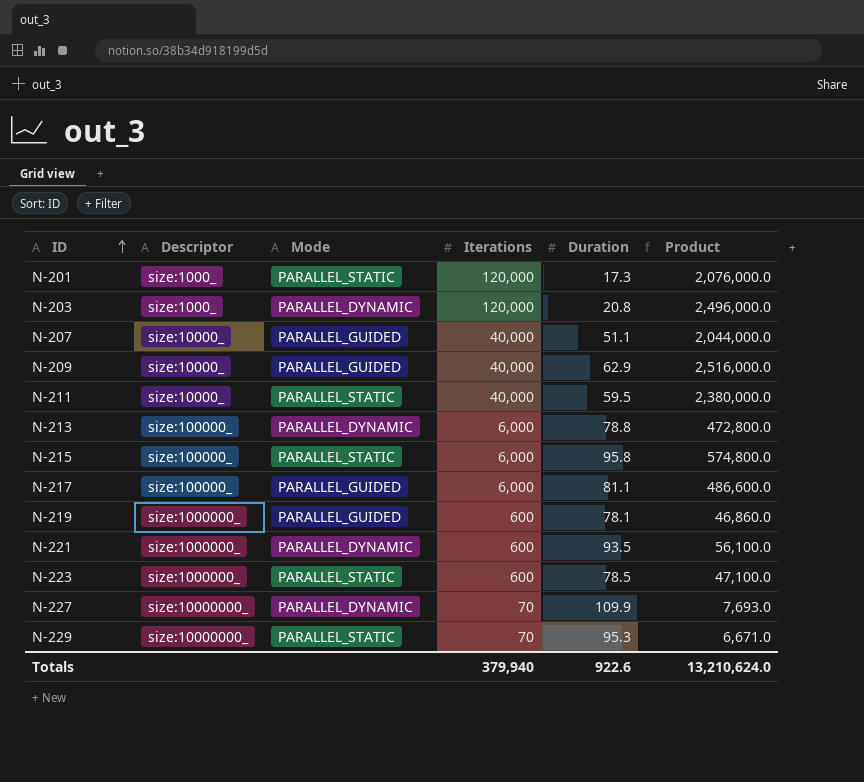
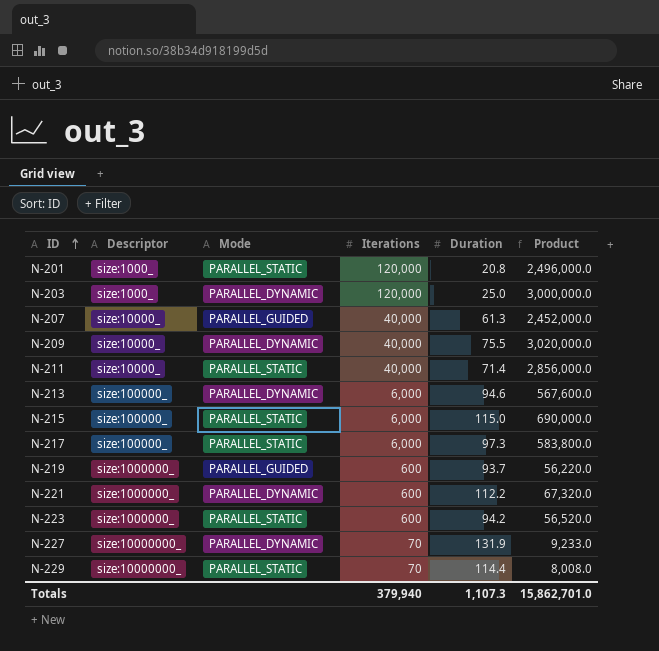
N-201 | Duration: 17.3 -> 20.8
N-201 | Product: 2,076,000.0 -> 2,496,000.0
N-203 | Duration: 20.8 -> 25.0
N-203 | Product: 2,496,000.0 -> 3,000,000.0
N-207 | Duration: 51.1 -> 61.3
N-207 | Product: 2,044,000.0 -> 2,452,000.0
N-209 | Mode: PARALLEL_GUIDED -> PARALLEL_DYNAMIC
N-209 | Duration: 62.9 -> 75.5
N-209 | Product: 2,516,000.0 -> 3,020,000.0
N-211 | Duration: 59.5 -> 71.4
N-211 | Product: 2,380,000.0 -> 2,856,000.0
N-213 | Duration: 78.8 -> 94.6
N-213 | Product: 472,800.0 -> 567,600.0
N-215 | Duration: 95.8 -> 115.0
N-215 | Product: 574,800.0 -> 690,000.0
N-217 | Mode: PARALLEL_GUIDED -> PARALLEL_STATIC
N-217 | Duration: 81.1 -> 97.3
N-217 | Product: 486,600.0 -> 583,800.0
N-219 | Duration: 78.1 -> 93.7
N-219 | Product: 46,860.0 -> 56,220.0
N-221 | Duration: 93.5 -> 112.2
N-221 | Product: 56,100.0 -> 67,320.0
N-223 | Duration: 78.5 -> 94.2
N-223 | Product: 47,100.0 -> 56,520.0
N-227 | Duration: 109.9 -> 131.9
N-227 | Product: 7,693.0 -> 9,233.0
N-229 | Duration: 95.3 -> 114.4
N-229 | Product: 6,671.0 -> 8,008.0
Totals | Duration: 922.6 -> 1,107.3
Totals | Product: 13,210,624.0 -> 15,862,701.0

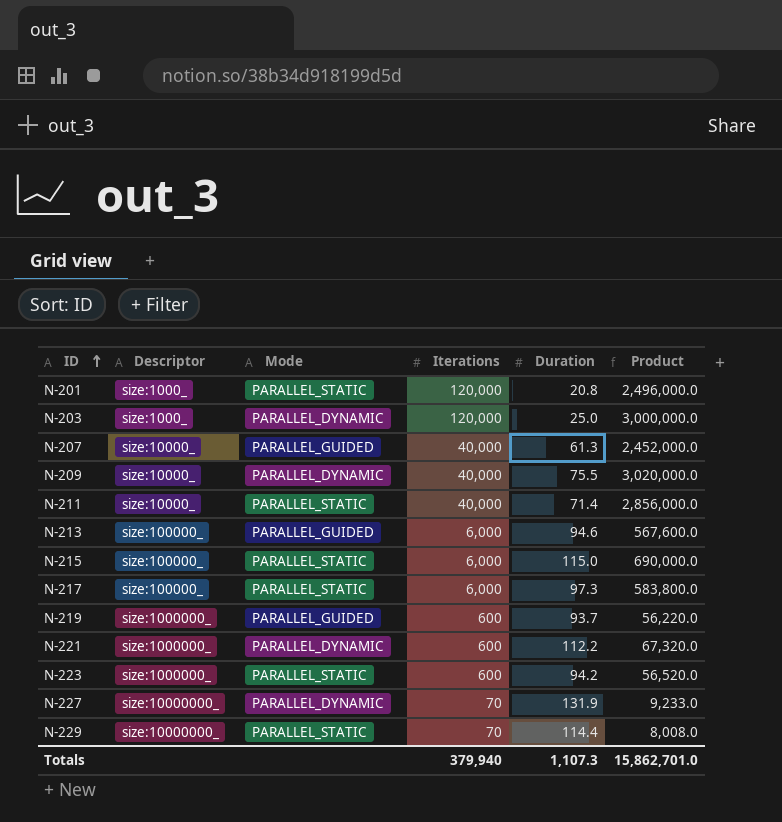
N-213 | Mode: PARALLEL_DYNAMIC -> PARALLEL_GUIDED

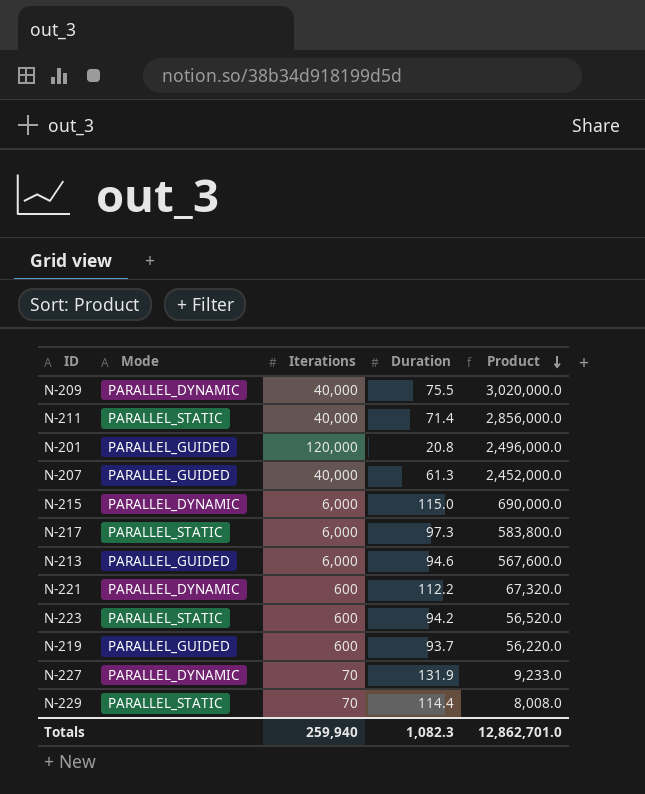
row order: ID ascending -> Product descending
column Descriptor | position: 2 -> none
row N-203: size:1000_ | PARALLEL_DYNAMIC | 120,000 | 25.0 | 3,000,000.0 -> none
N-201 | Mode: PARALLEL_STATIC -> PARALLEL_GUIDED
N-215 | Mode: PARALLEL_STATIC -> PARALLEL_DYNAMIC
Totals | Iterations: 379,940 -> 259,940
Totals | Duration: 1,107.3 -> 1,082.3
Totals | Product: 15,862,701.0 -> 12,862,701.0

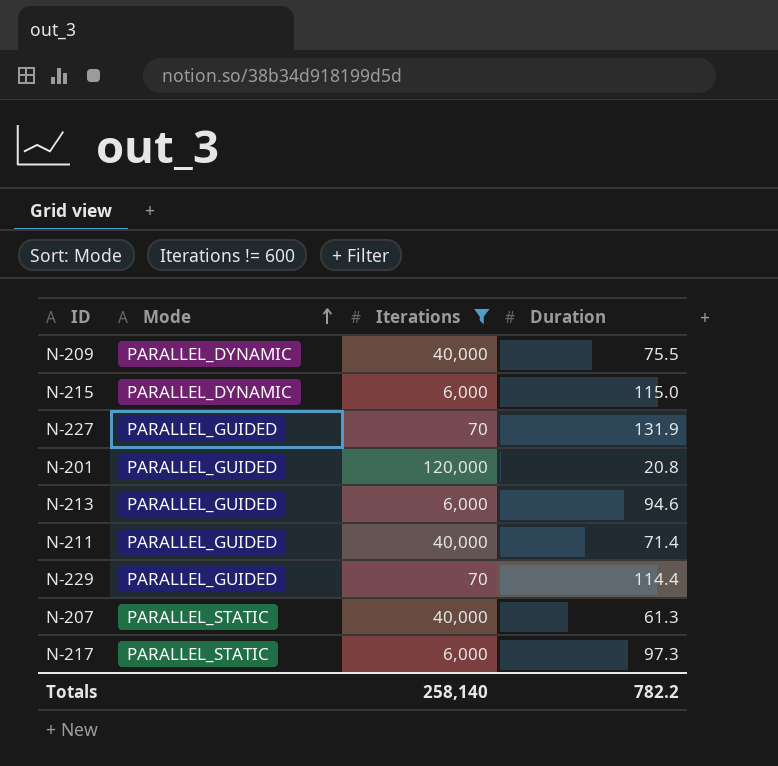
filter: none -> Iterations != 600
row order: Product descending -> Mode ascending
column Product | formula: [Iterations] * [Duration] -> none
N-227 | Mode: PARALLEL_DYNAMIC -> PARALLEL_GUIDED
N-211 | Mode: PARALLEL_STATIC -> PARALLEL_GUIDED
N-229 | Mode: PARALLEL_STATIC -> PARALLEL_GUIDED
N-207 | Mode: PARALLEL_GUIDED -> PARALLEL_STATIC
Totals | Iterations: 259,940 -> 258,140
Totals | Duration: 1,082.3 -> 782.2

